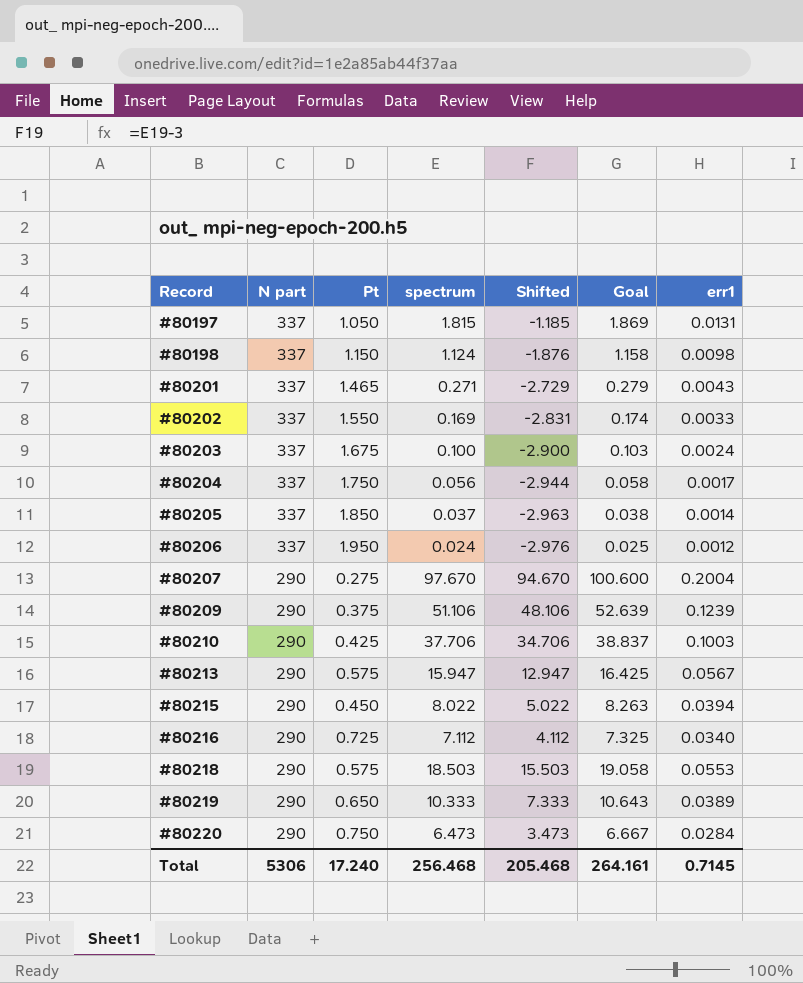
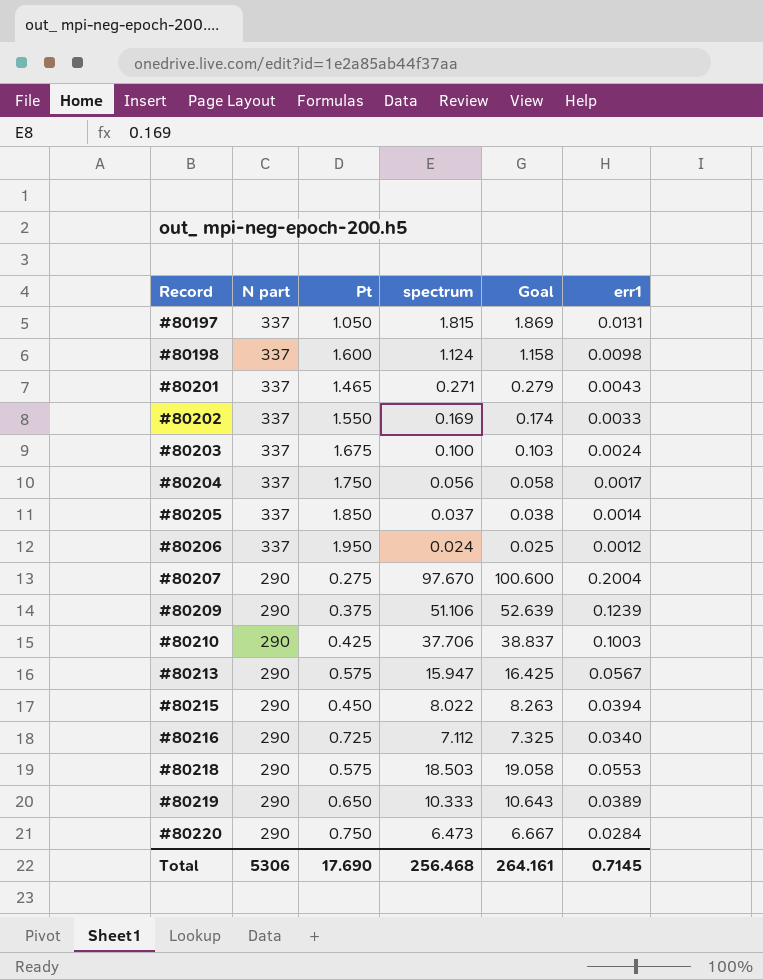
column Shifted | formula: [spectrum] - 3 -> none
#80198 | Pt: 1.150 -> 1.600
Total | Pt: 17.240 -> 17.690

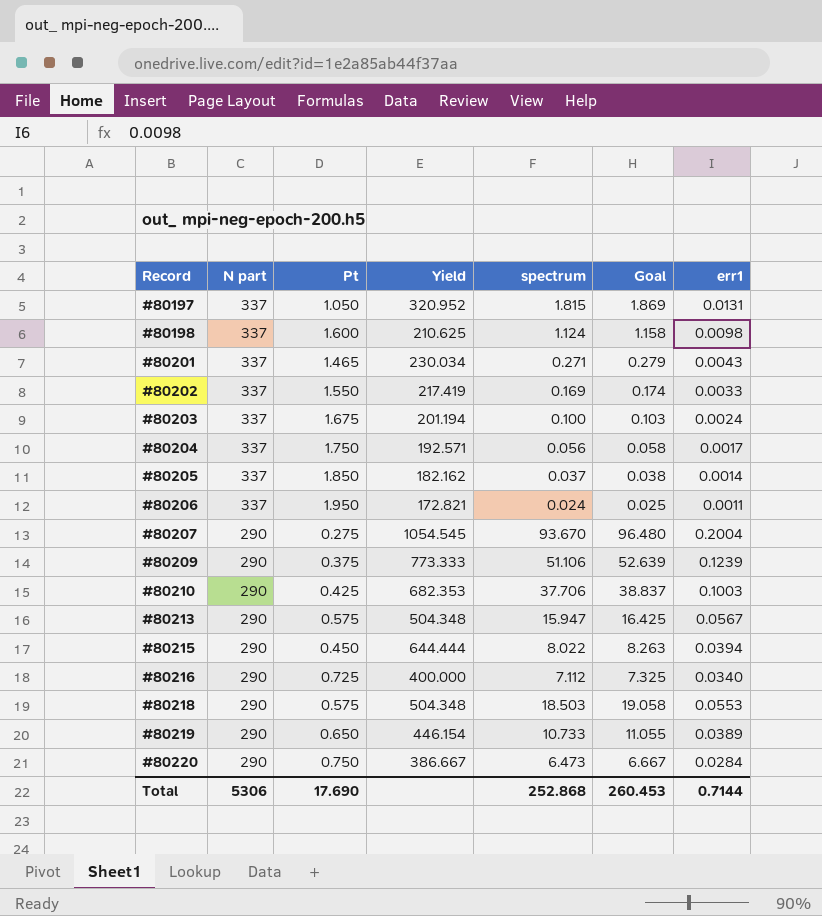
column Yield | formula: none -> [N part] / [Pt]
#80206 | err1: 0.0012 -> 0.0011
#80207 | spectrum: 97.670 -> 93.670
#80207 | Goal: 100.600 -> 96.480
#80219 | spectrum: 10.333 -> 10.733
#80219 | Goal: 10.643 -> 11.055
Total | spectrum: 256.468 -> 252.868
Total | Goal: 264.161 -> 260.453
Total | err1: 0.7145 -> 0.7144

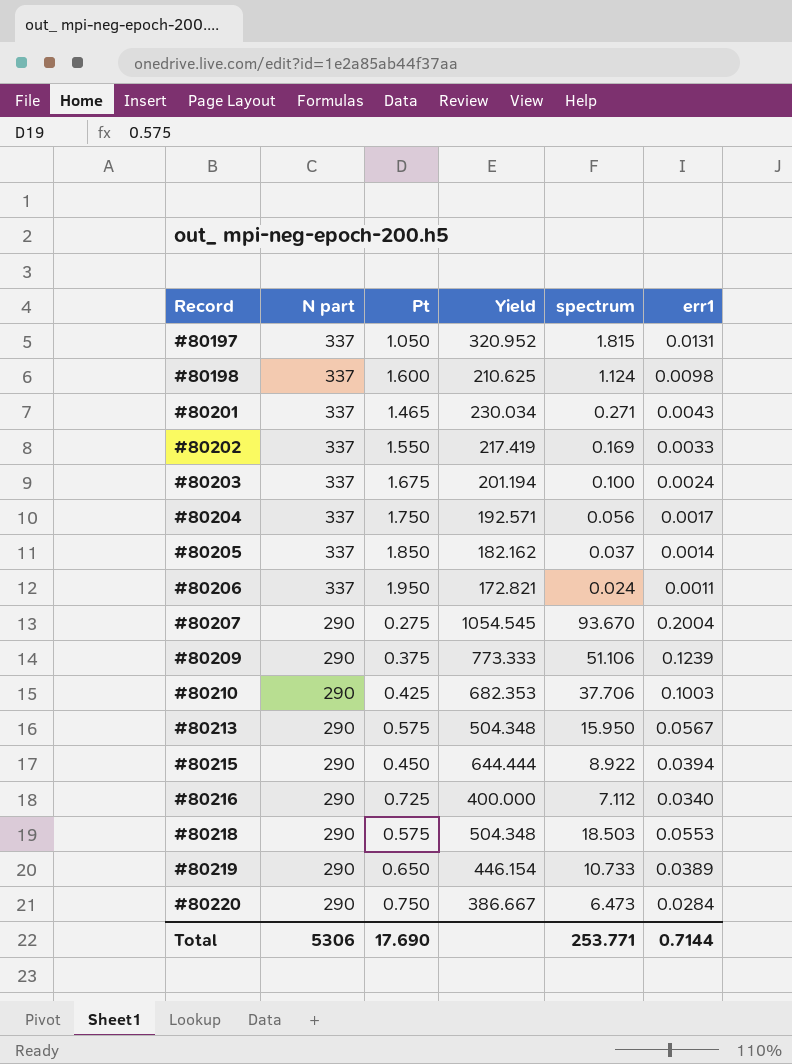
column Goal | formula: [spectrum] * 1.03 -> none
#80213 | spectrum: 15.947 -> 15.950
#80215 | spectrum: 8.022 -> 8.922
Total | spectrum: 252.868 -> 253.771

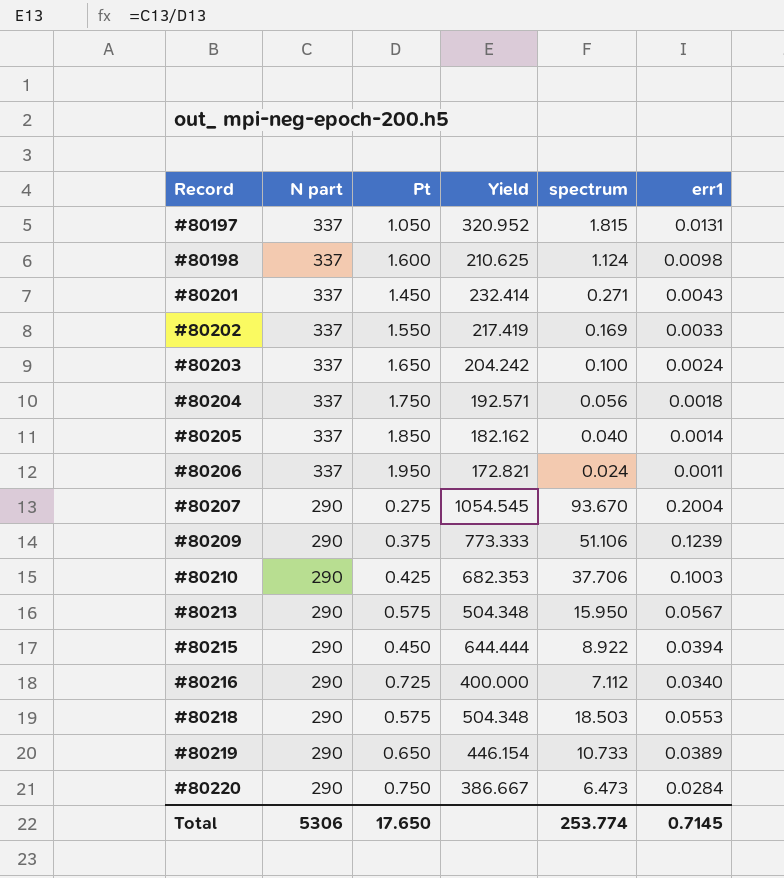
#80201 | Pt: 1.465 -> 1.450
#80201 | Yield: 230.034 -> 232.414
#80203 | Pt: 1.675 -> 1.650
#80203 | Yield: 201.194 -> 204.242
#80204 | err1: 0.0017 -> 0.0018
#80205 | spectrum: 0.037 -> 0.040
Total | Pt: 17.690 -> 17.650
Total | spectrum: 253.771 -> 253.774
Total | err1: 0.7144 -> 0.7145

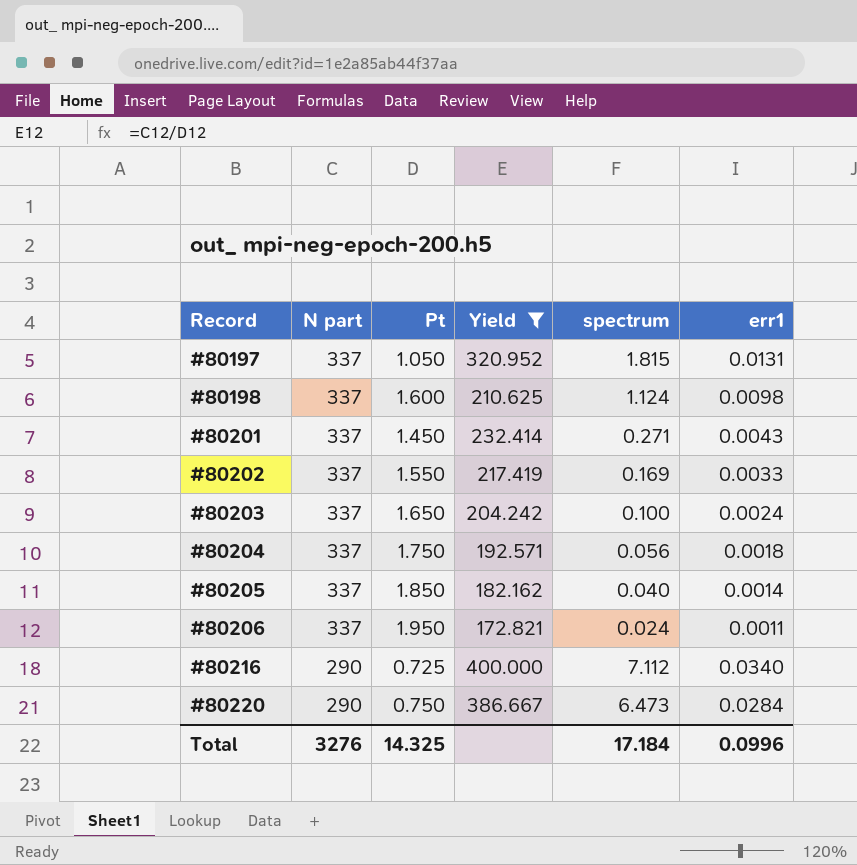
filter: none -> Yield <= 400.000
Total | N part: 5306 -> 3276
Total | Pt: 17.650 -> 14.325
Total | spectrum: 253.774 -> 17.184
Total | err1: 0.7145 -> 0.0996

